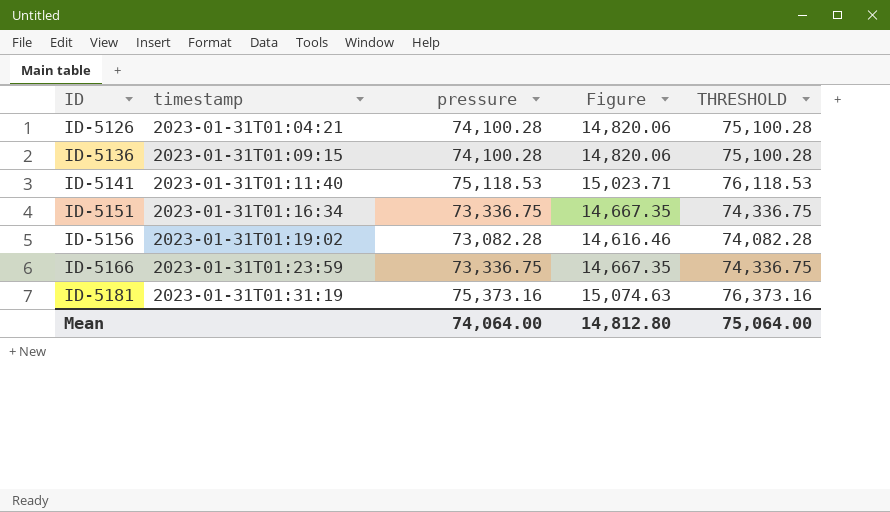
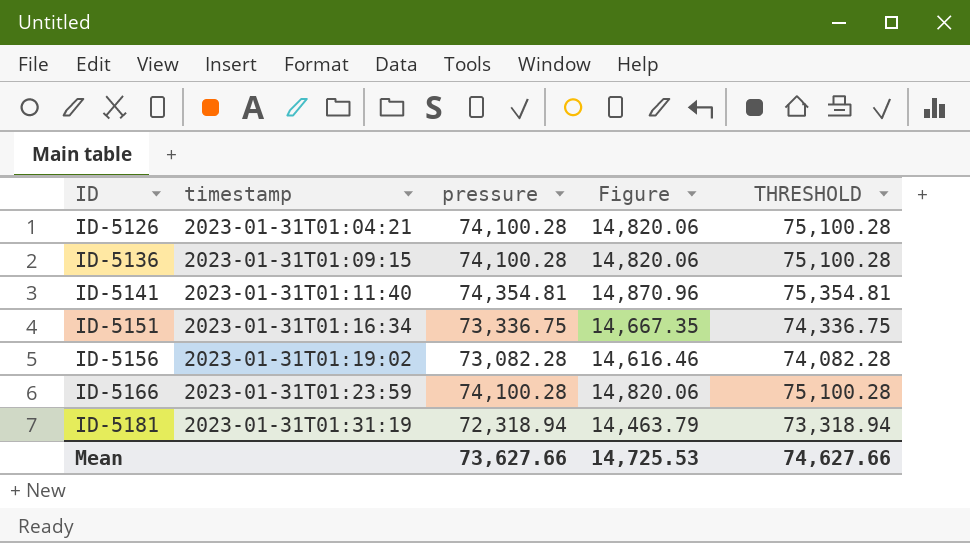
ID-5141 | pressure: 75,118.53 -> 74,354.81
ID-5141 | Figure: 15,023.71 -> 14,870.96
ID-5141 | THRESHOLD: 76,118.53 -> 75,354.81
ID-5166 | pressure: 73,336.75 -> 74,100.28
ID-5166 | Figure: 14,667.35 -> 14,820.06
ID-5166 | THRESHOLD: 74,336.75 -> 75,100.28
ID-5181 | pressure: 75,373.16 -> 72,318.94
ID-5181 | Figure: 15,074.63 -> 14,463.79
ID-5181 | THRESHOLD: 76,373.16 -> 73,318.94
Mean | pressure: 74,064.00 -> 73,627.66
Mean | Figure: 14,812.80 -> 14,725.53
Mean | THRESHOLD: 75,064.00 -> 74,627.66

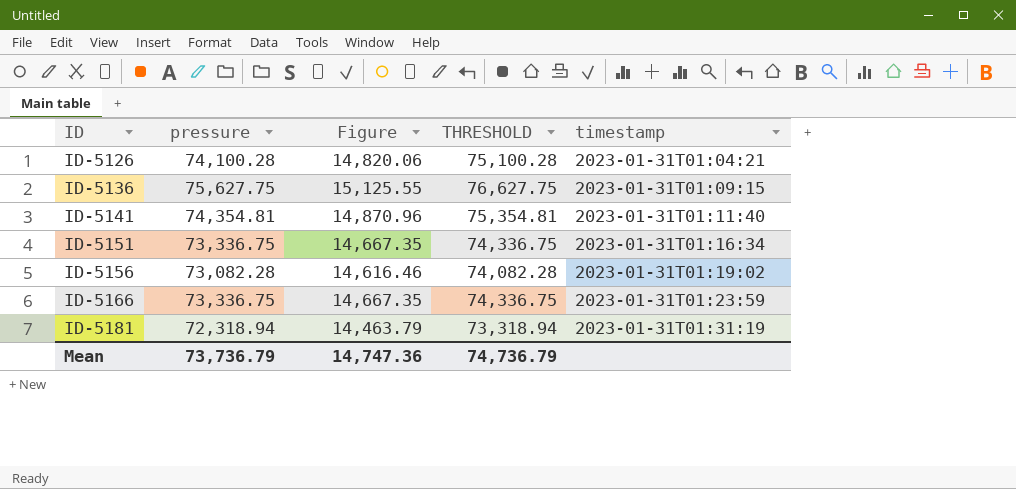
column timestamp | position: 2 -> 5
ID-5136 | pressure: 74,100.28 -> 75,627.75
ID-5136 | Figure: 14,820.06 -> 15,125.55
ID-5136 | THRESHOLD: 75,100.28 -> 76,627.75
ID-5166 | pressure: 74,100.28 -> 73,336.75
ID-5166 | Figure: 14,820.06 -> 14,667.35
ID-5166 | THRESHOLD: 75,100.28 -> 74,336.75
Mean | pressure: 73,627.66 -> 73,736.79
Mean | Figure: 14,725.53 -> 14,747.36
Mean | THRESHOLD: 74,627.66 -> 74,736.79

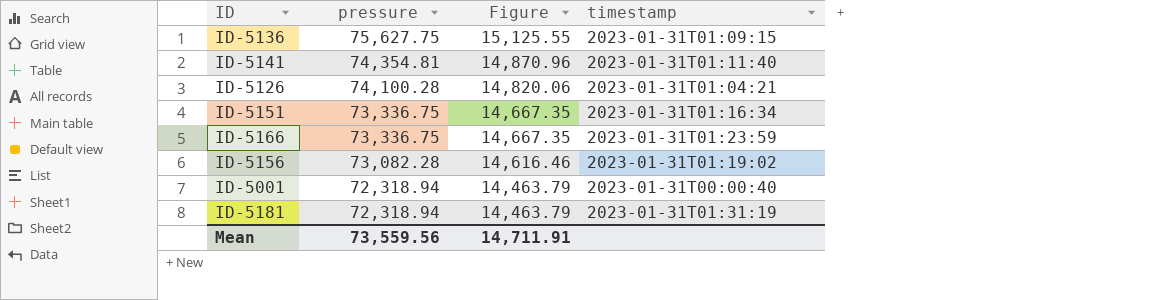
row order: ID ascending -> pressure descending
column THRESHOLD | formula: [pressure] + 1000 -> none
row ID-5001: none -> 72,318.94 | 14,463.79 | 2023-01-31T00:00:40
Mean | pressure: 73,736.79 -> 73,559.56
Mean | Figure: 14,747.36 -> 14,711.91

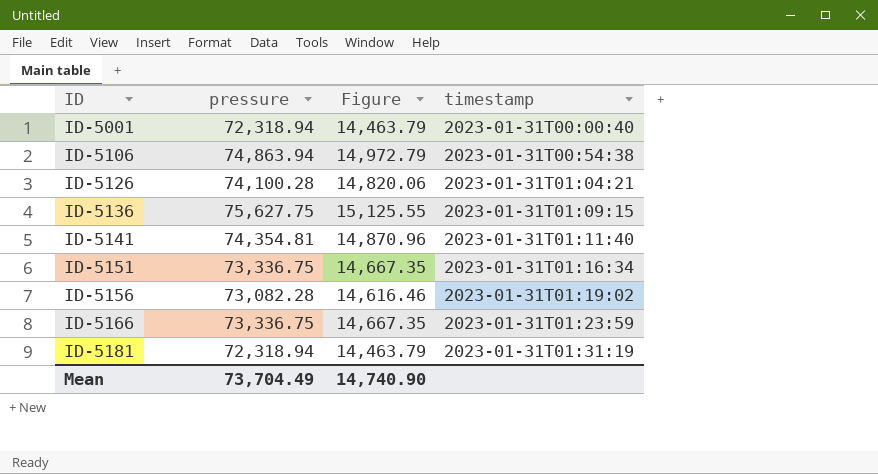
row order: pressure descending -> ID ascending
row ID-5106: none -> 74,863.94 | 14,972.79 | 2023-01-31T00:54:38
Mean | pressure: 73,559.56 -> 73,704.49
Mean | Figure: 14,711.91 -> 14,740.90

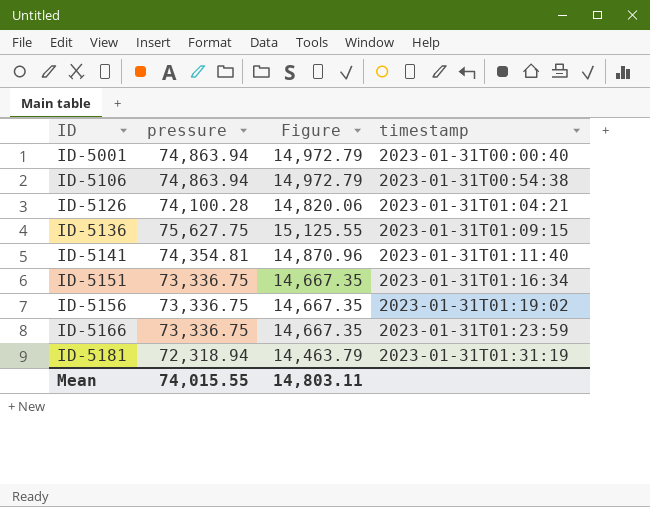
ID-5001 | pressure: 72,318.94 -> 74,863.94
ID-5001 | Figure: 14,463.79 -> 14,972.79
ID-5156 | pressure: 73,082.28 -> 73,336.75
ID-5156 | Figure: 14,616.46 -> 14,667.35
Mean | pressure: 73,704.49 -> 74,015.55
Mean | Figure: 14,740.90 -> 14,803.11

